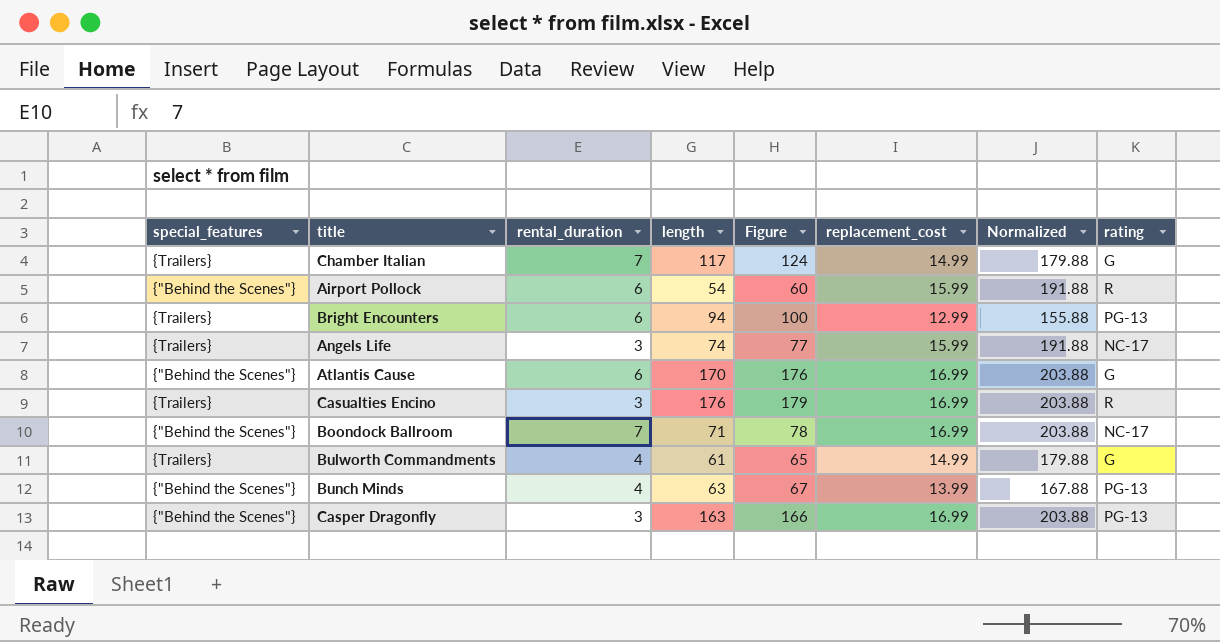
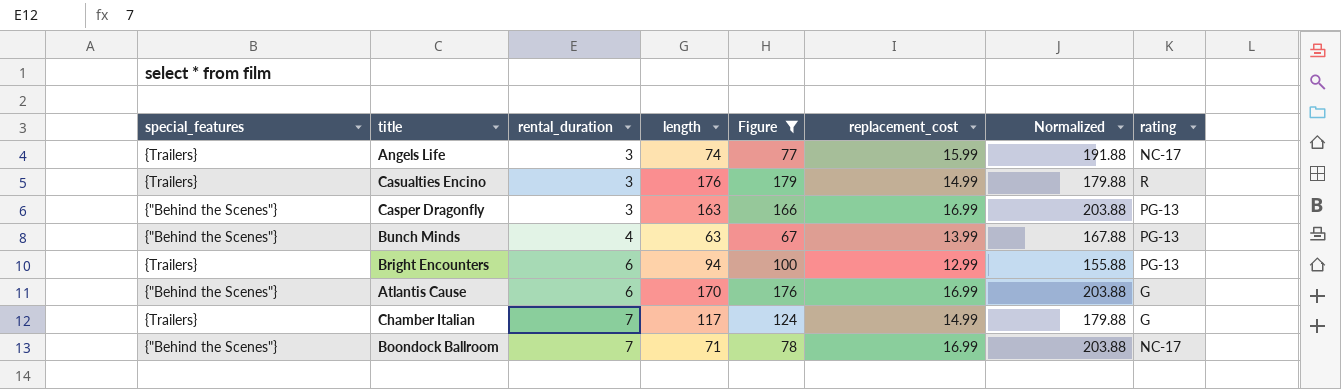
filter: none -> Figure >= 67
row order: none -> rental_duration ascending
Casualties Encino | replacement_cost: 16.99 -> 14.99
Casualties Encino | Normalized: 203.88 -> 179.88

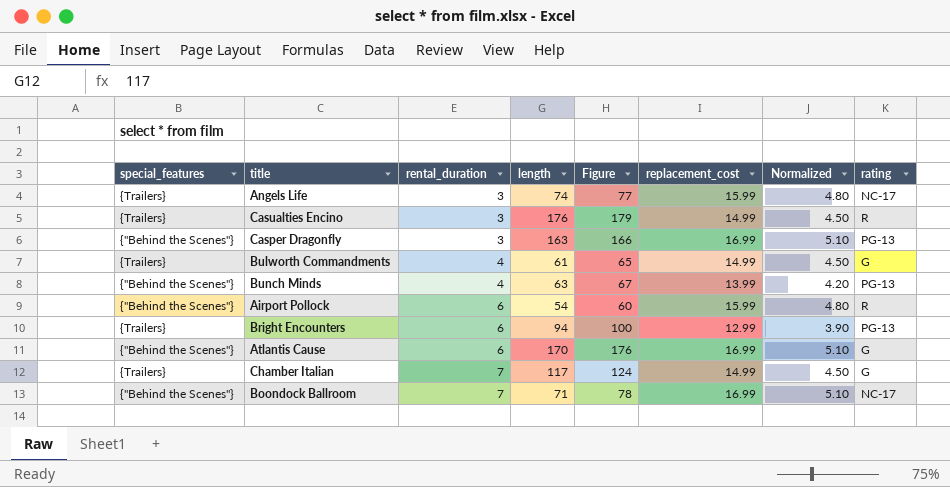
filter: Figure >= 67 -> none
column Normalized | formula: [replacement_cost] * 12 -> [replacement_cost] * 0.3

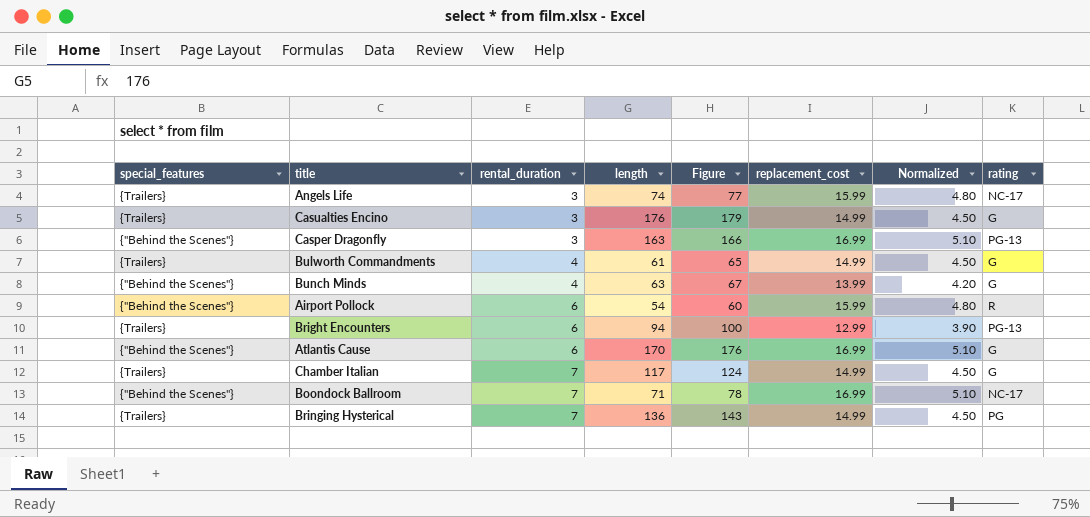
Casualties Encino | rating: R -> G
Bunch Minds | rating: PG-13 -> G
row Bringing Hysterical: none -> {Trailers} | 7 | 136 | 143 | 14.99 | 4.50 | PG

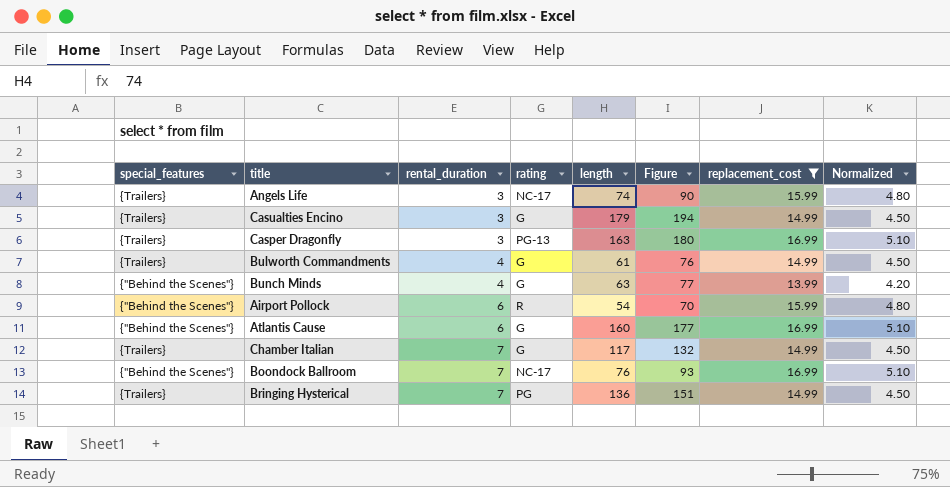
filter: none -> replacement_cost != 12.99
column rating | position: 8 -> 4
column Figure | formula: [rental_duration] + [length] -> [length] + [replacement_cost]
Casualties Encino | length: 176 -> 179
Casper Dragonfly | special_features: {"Behind the Scenes"} -> {Trailers}
Atlantis Cause | length: 170 -> 160
Boondock Ballroom | length: 71 -> 76

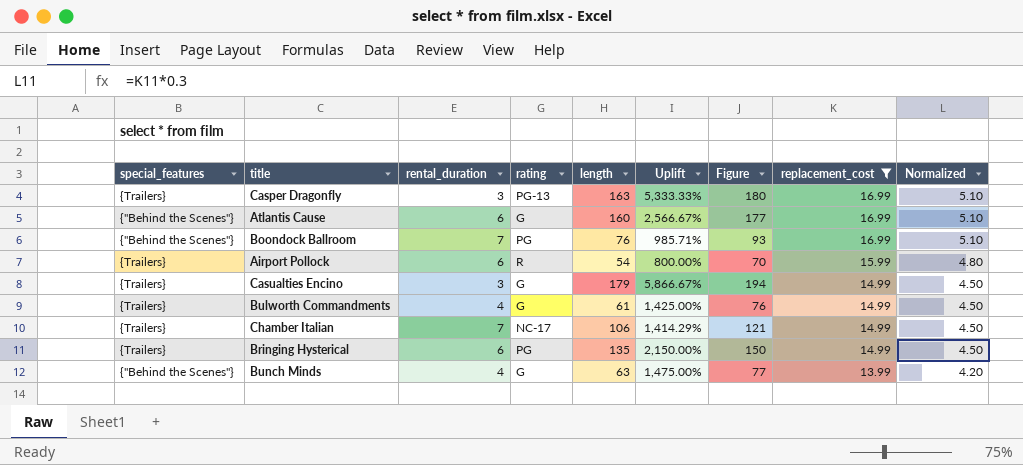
row order: rental_duration ascending -> replacement_cost descending
column Uplift | formula: none -> ([length] - [rental_duration]) / [rental_duration]
row Angels Life: {Trailers} | 3 | NC-17 | 74 | 90 | 15.99 | 4.80 -> none
Boondock Ballroom | rating: NC-17 -> PG
Airport Pollock | special_features: {"Behind the Scenes"} -> {Trailers}
Chamber Italian | rating: G -> NC-17
Chamber Italian | length: 117 -> 106
Chamber Italian | Figure: 132 -> 121
Bringing Hysterical | rental_duration: 7 -> 6
Bringing Hysterical | length: 136 -> 135
Bringing Hysterical | Figure: 151 -> 150

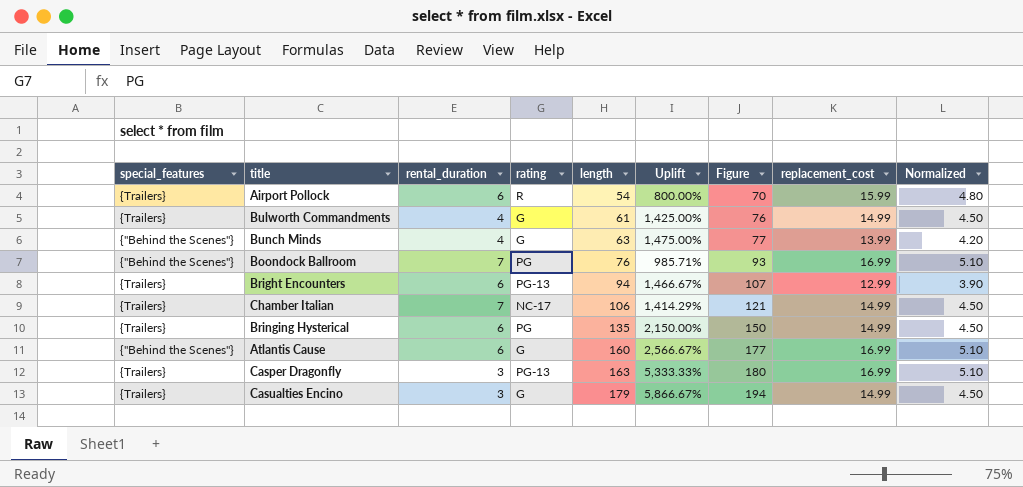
filter: replacement_cost != 12.99 -> none
row order: replacement_cost descending -> length ascending

